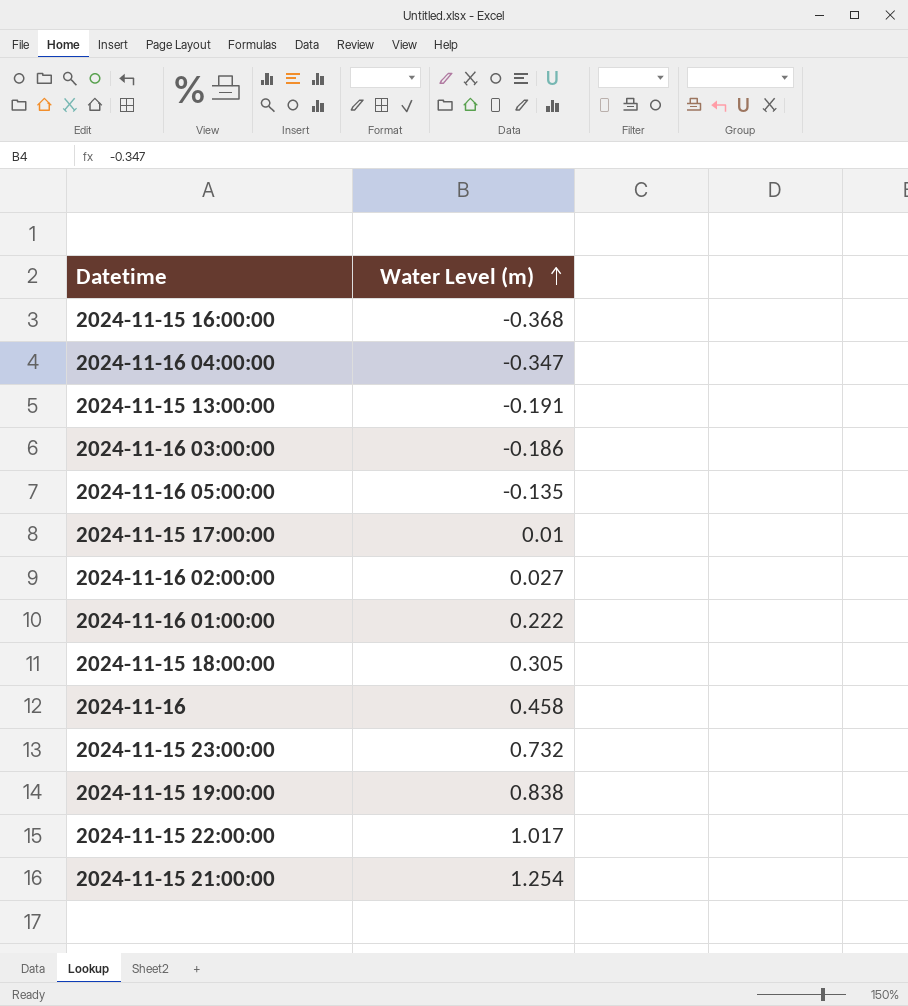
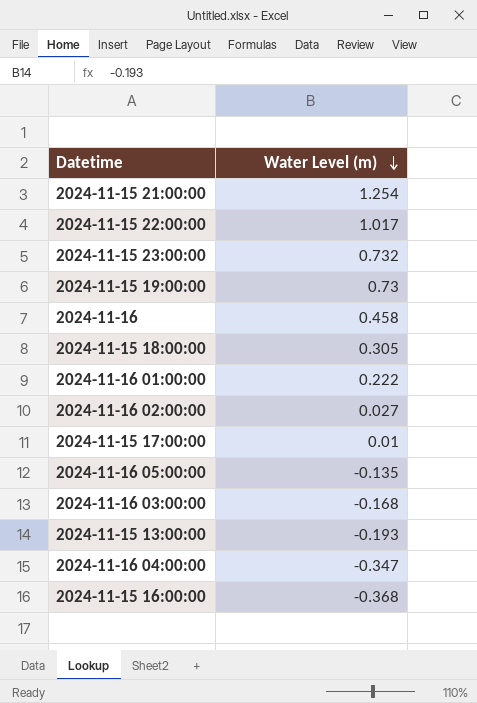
row order: Water Level (m) ascending -> Water Level (m) descending
2024-11-15 19:00:00 | Water Level (m): 0.838 -> 0.73
2024-11-16 03:00:00 | Water Level (m): -0.186 -> -0.168
2024-11-15 13:00:00 | Water Level (m): -0.191 -> -0.193

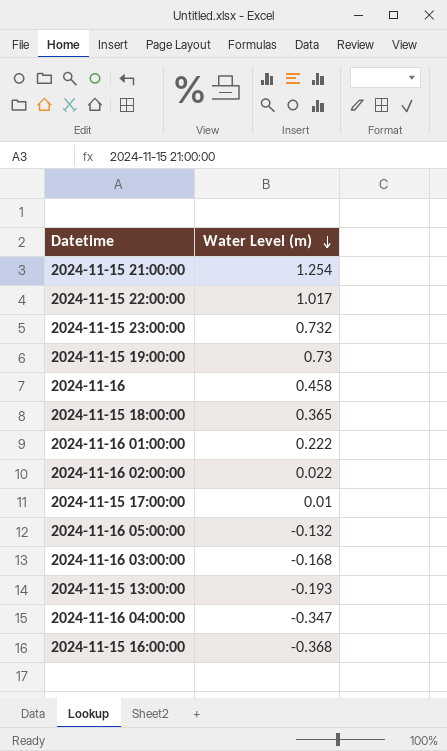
2024-11-15 18:00:00 | Water Level (m): 0.305 -> 0.365
2024-11-16 02:00:00 | Water Level (m): 0.027 -> 0.022
2024-11-16 05:00:00 | Water Level (m): -0.135 -> -0.132

